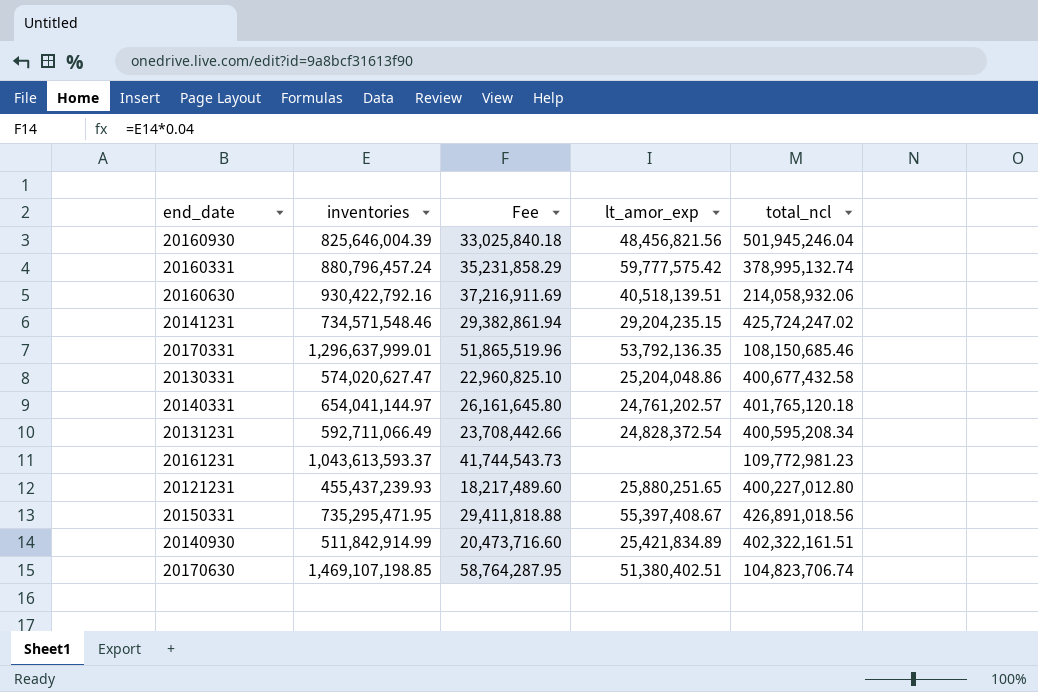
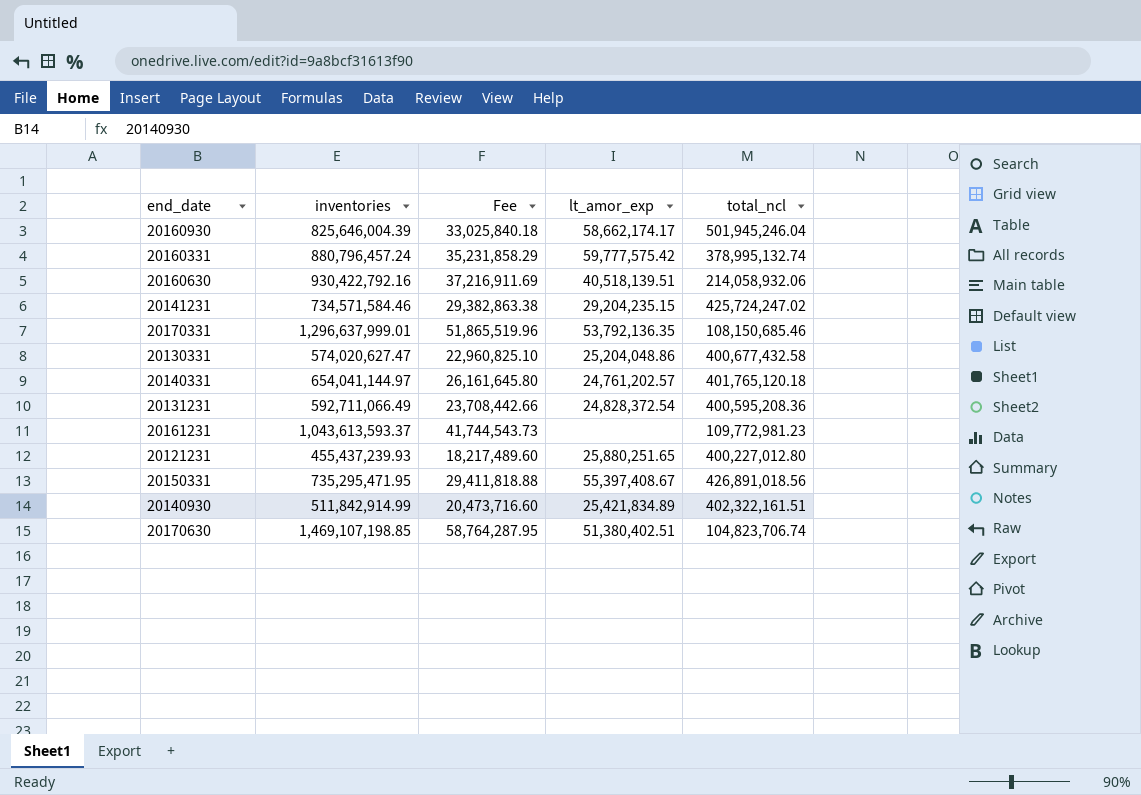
20160930 | lt_amor_exp: 48,456,821.56 -> 58,662,174.17
20141231 | inventories: 734,571,548.46 -> 734,571,584.46
20141231 | Fee: 29,382,861.94 -> 29,382,863.38
20131231 | total_ncl: 400,595,208.34 -> 400,595,208.36

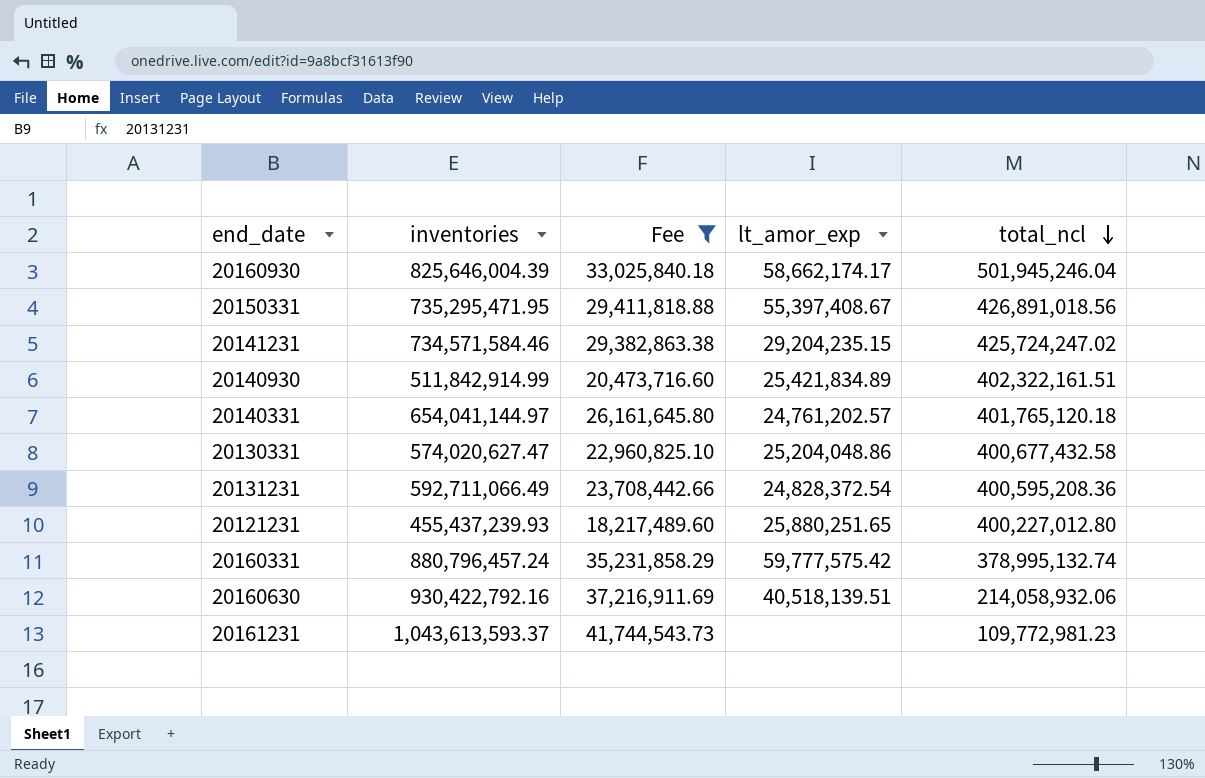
filter: none -> Fee <= 41,744,543.73
row order: none -> total_ncl descending

